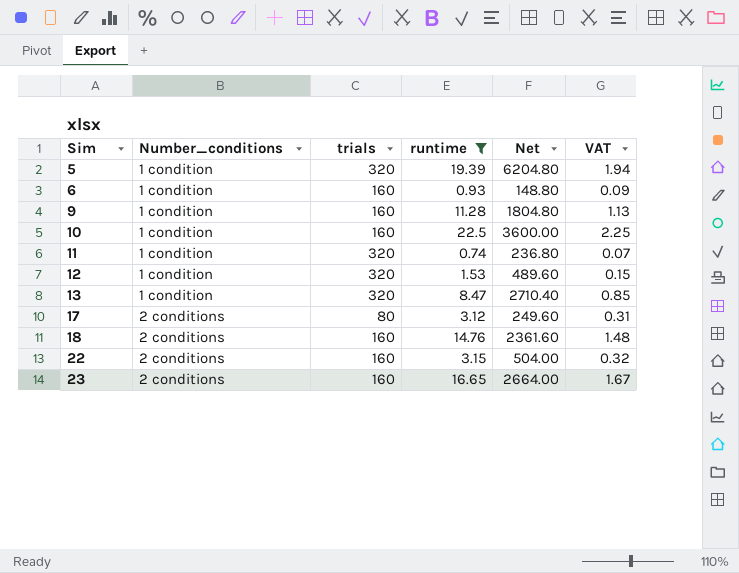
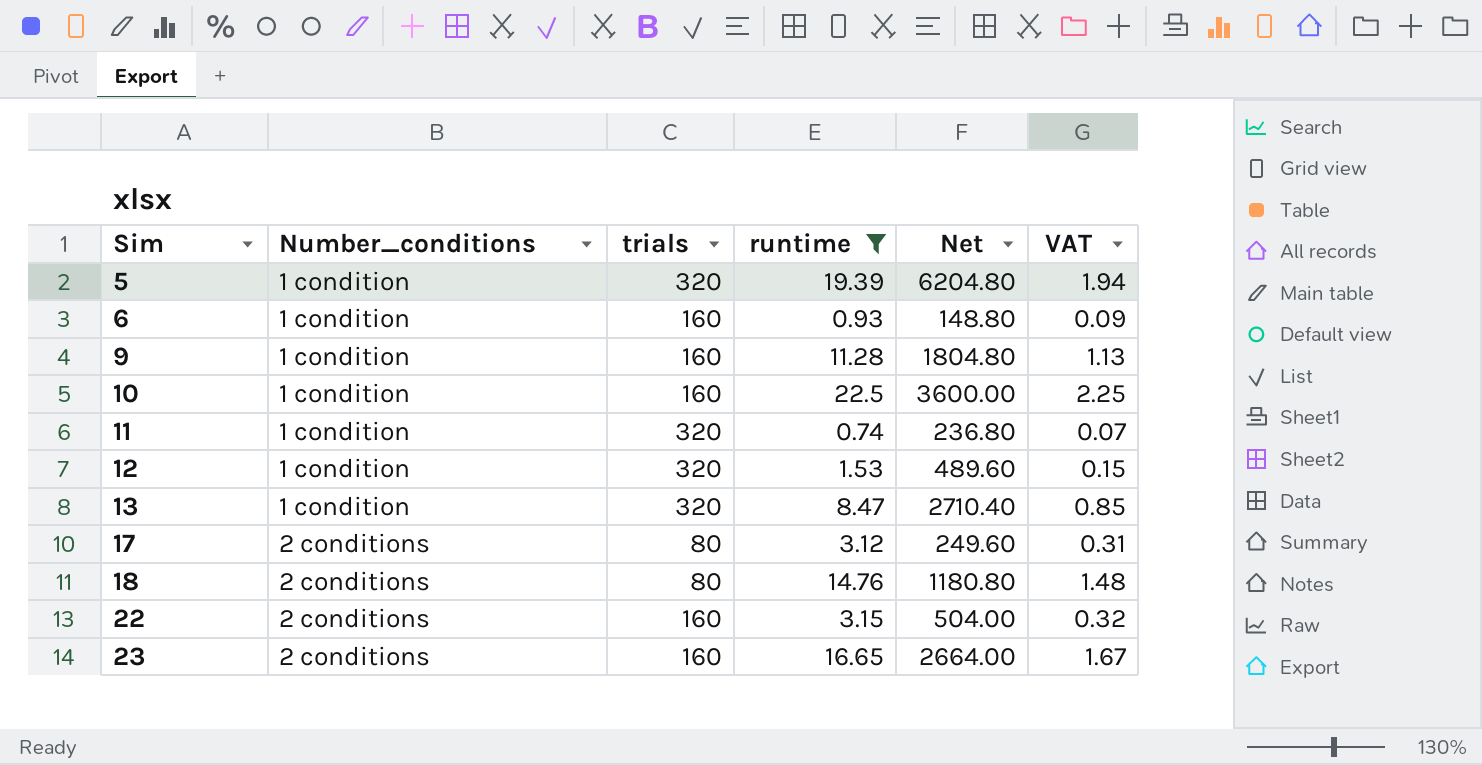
18 | trials: 160 -> 80
18 | Net: 2361.60 -> 1180.80

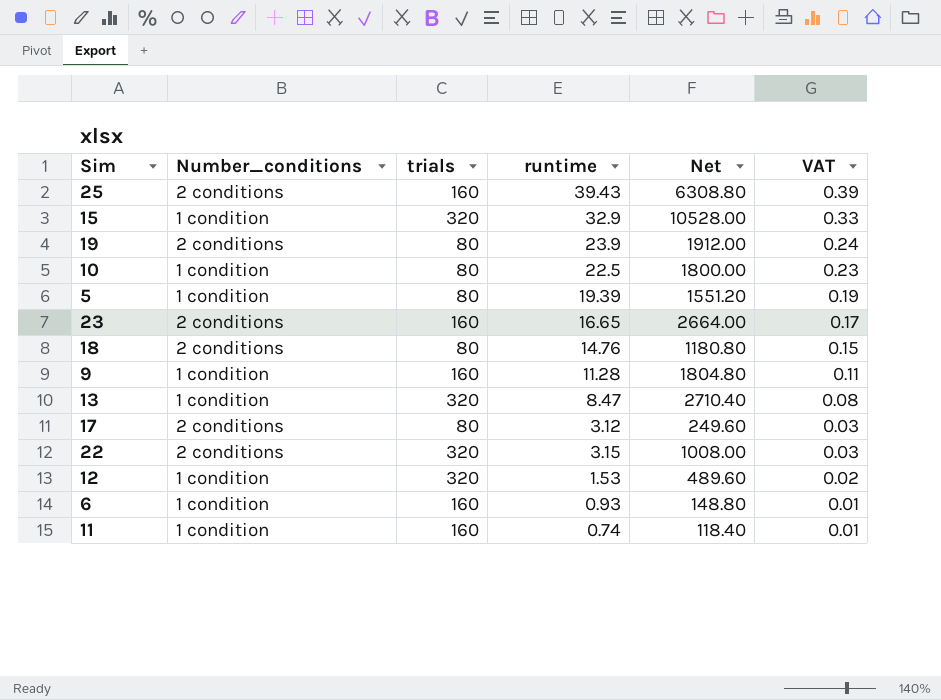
filter: runtime <= 22.5 -> none
row order: Sim ascending -> VAT descending
column VAT | formula: [runtime] * 0.1 -> [runtime] * 0.01
10 | trials: 160 -> 80
10 | Net: 3600.00 -> 1800.00
5 | trials: 320 -> 80
5 | Net: 6204.80 -> 1551.20
22 | trials: 160 -> 320
22 | Net: 504.00 -> 1008.00
11 | trials: 320 -> 160
11 | Net: 236.80 -> 118.40

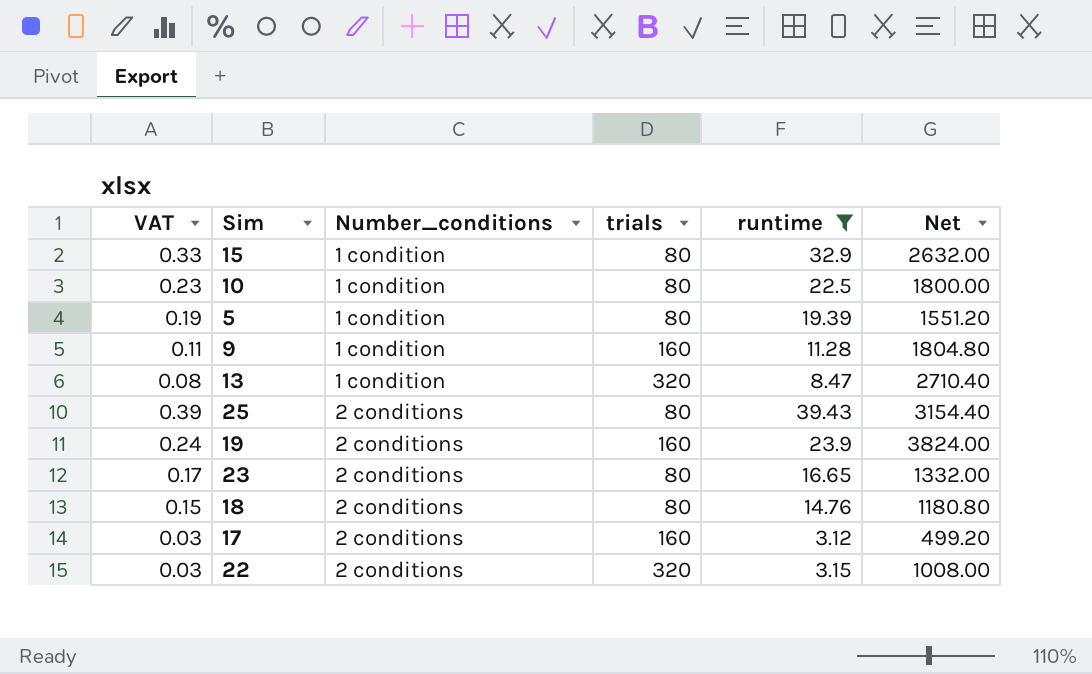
filter: none -> runtime >= 3.12
row order: VAT descending -> Number_conditions ascending
column VAT | position: 6 -> 1
15 | trials: 320 -> 80
15 | Net: 10528.00 -> 2632.00
25 | trials: 160 -> 80
25 | Net: 6308.80 -> 3154.40
19 | trials: 80 -> 160
19 | Net: 1912.00 -> 3824.00
23 | trials: 160 -> 80
23 | Net: 2664.00 -> 1332.00
17 | trials: 80 -> 160
17 | Net: 249.60 -> 499.20

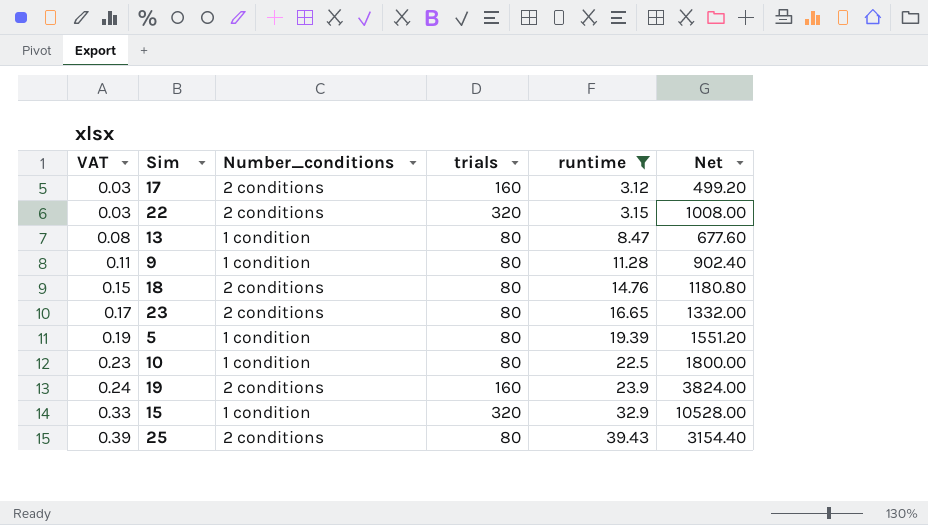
row order: Number_conditions ascending -> VAT ascending
13 | trials: 320 -> 80
13 | Net: 2710.40 -> 677.60
9 | trials: 160 -> 80
9 | Net: 1804.80 -> 902.40
15 | trials: 80 -> 320
15 | Net: 2632.00 -> 10528.00

